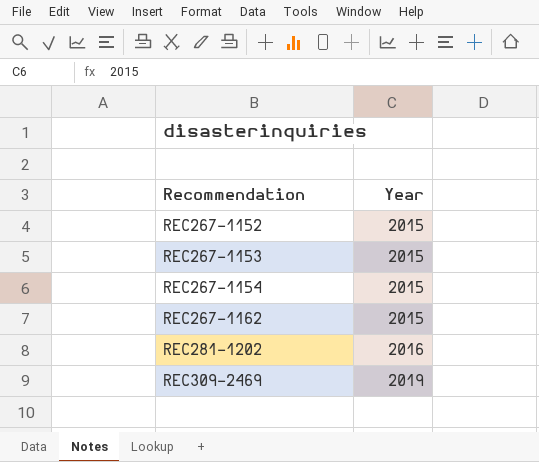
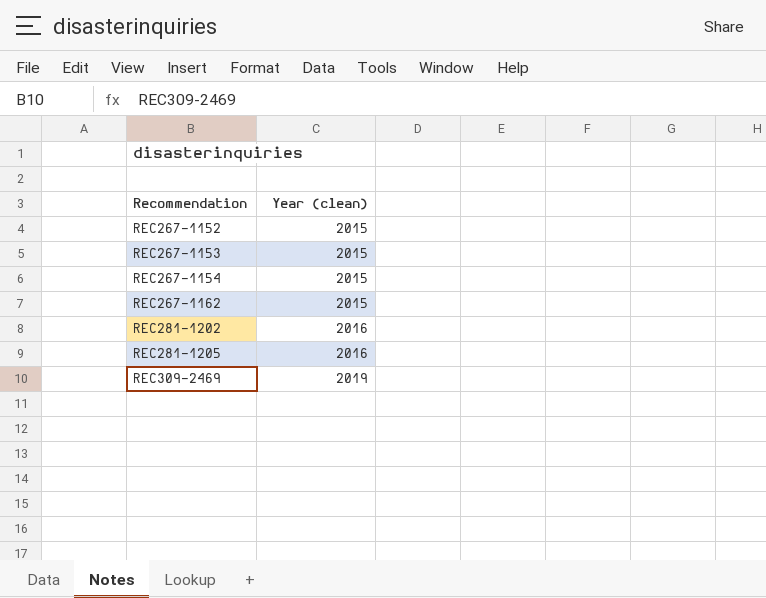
column name: Year -> Year (clean)
row REC281-1205: none -> 2016

